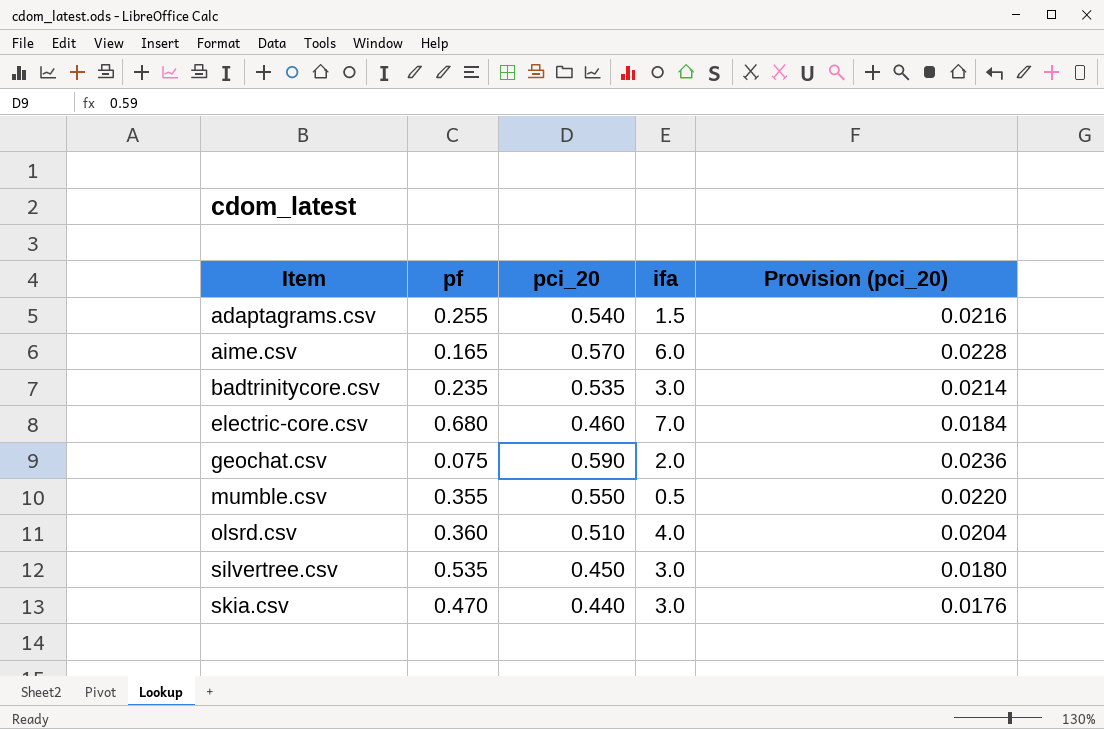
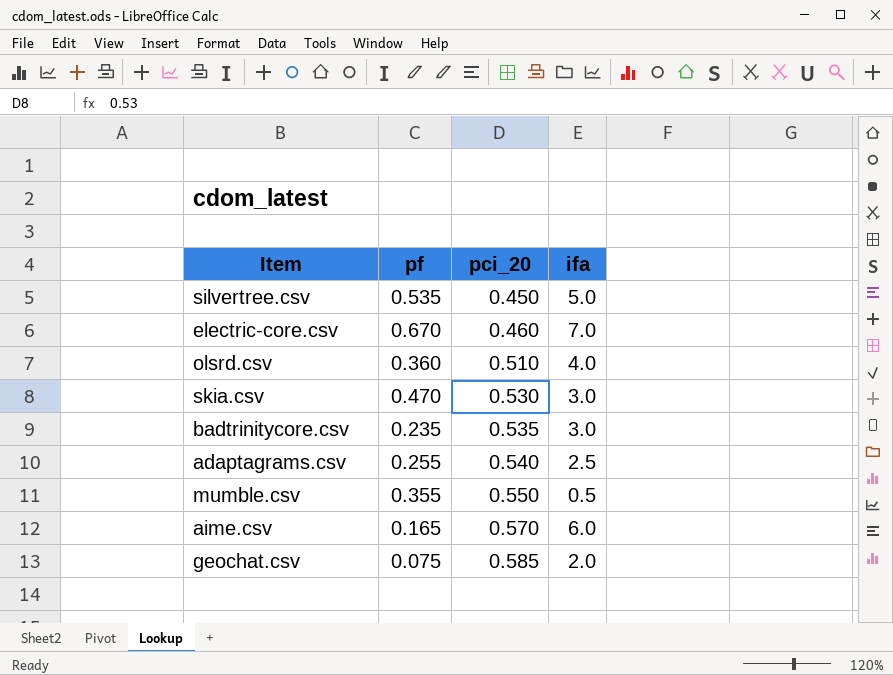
row order: Item ascending -> pci_20 ascending
column Provision (pci_20) | formula: [pci_20] * 0.04 -> none
silvertree.csv | ifa: 3.0 -> 5.0
electric-core.csv | pf: 0.680 -> 0.670
skia.csv | pci_20: 0.440 -> 0.530
adaptagrams.csv | ifa: 1.5 -> 2.5
geochat.csv | pci_20: 0.590 -> 0.585

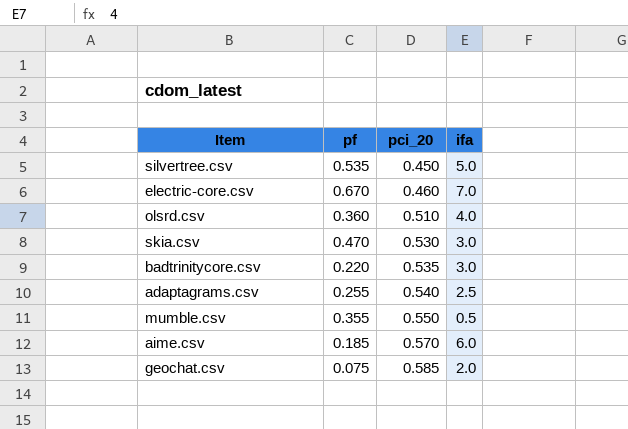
badtrinitycore.csv | pf: 0.235 -> 0.220
aime.csv | pf: 0.165 -> 0.185

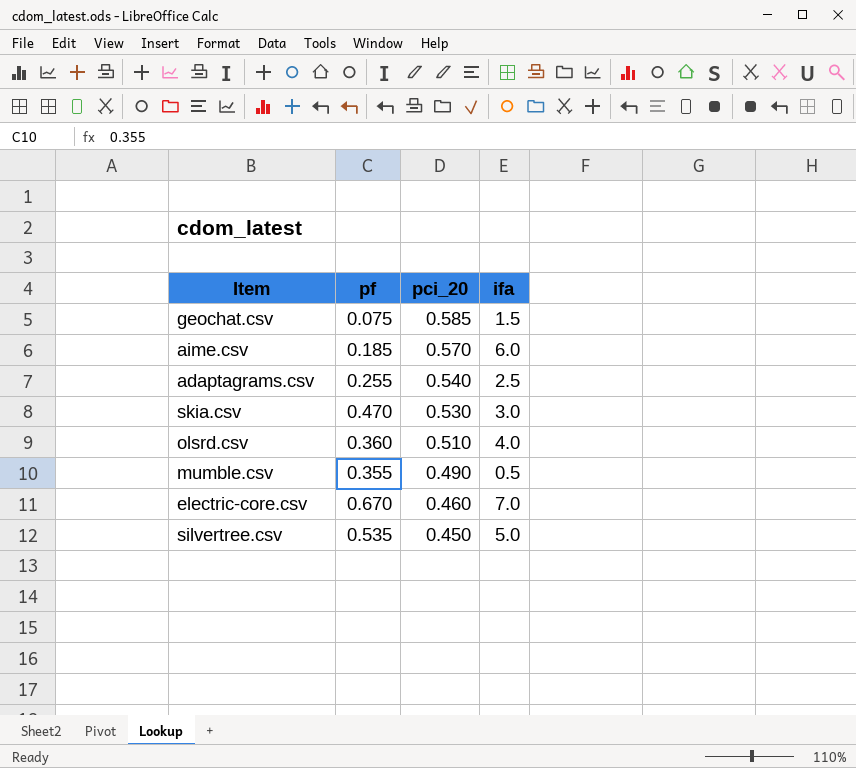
row order: pci_20 ascending -> pci_20 descending
row badtrinitycore.csv: 0.220 | 0.535 | 3.0 -> none
geochat.csv | ifa: 2.0 -> 1.5
mumble.csv | pci_20: 0.550 -> 0.490

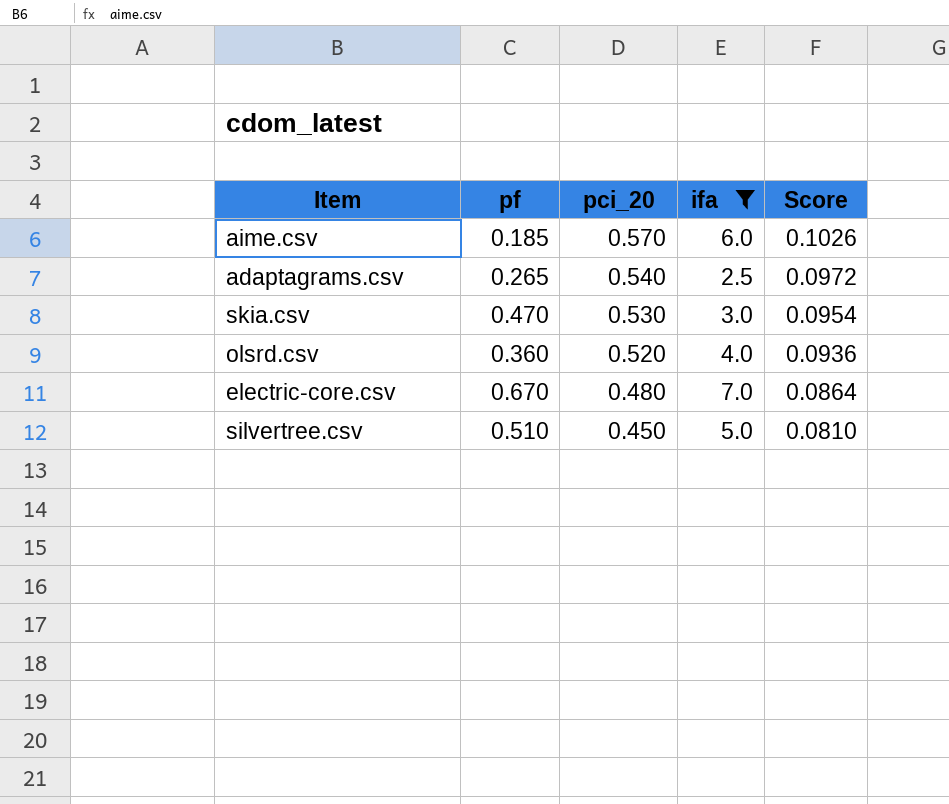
filter: none -> ifa >= 2.5
column Score | formula: none -> [pci_20] * 0.18
adaptagrams.csv | pf: 0.255 -> 0.265
olsrd.csv | pci_20: 0.510 -> 0.520
electric-core.csv | pci_20: 0.460 -> 0.480
silvertree.csv | pf: 0.535 -> 0.510

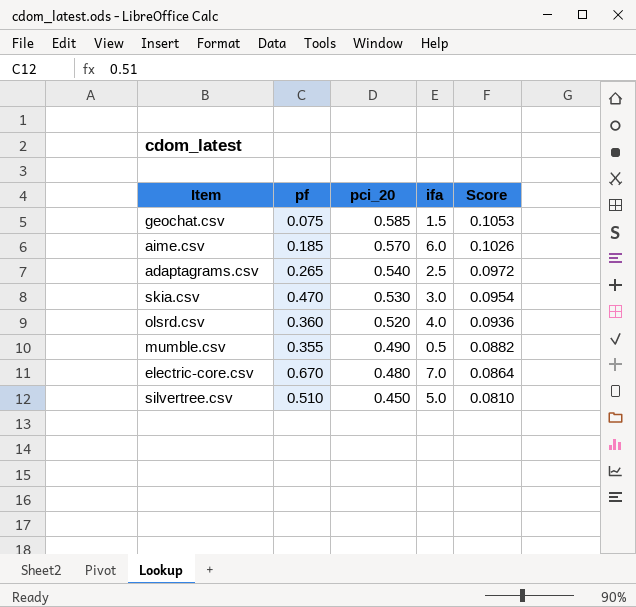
filter: ifa >= 2.5 -> none

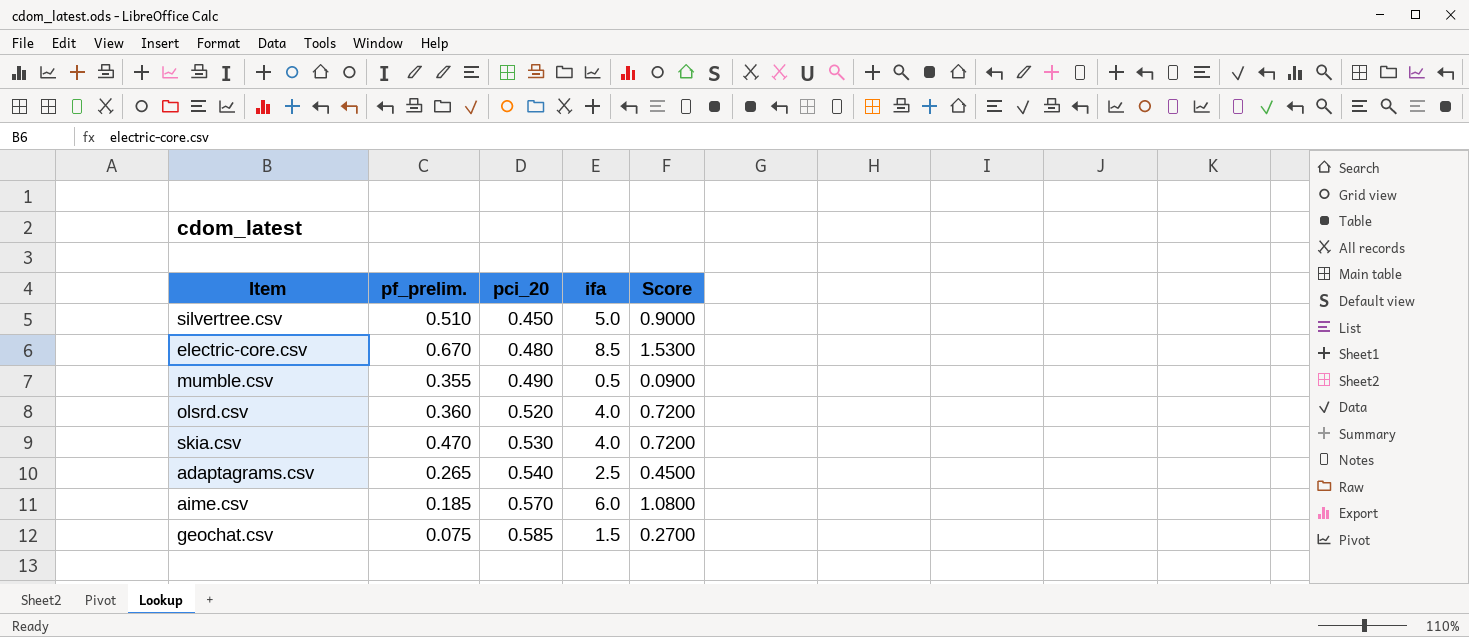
row order: pci_20 descending -> pci_20 ascending
column name: pf -> pf_prelim.
column Score | formula: [pci_20] * 0.18 -> [ifa] * 0.18
electric-core.csv | ifa: 7.0 -> 8.5
skia.csv | ifa: 3.0 -> 4.0

